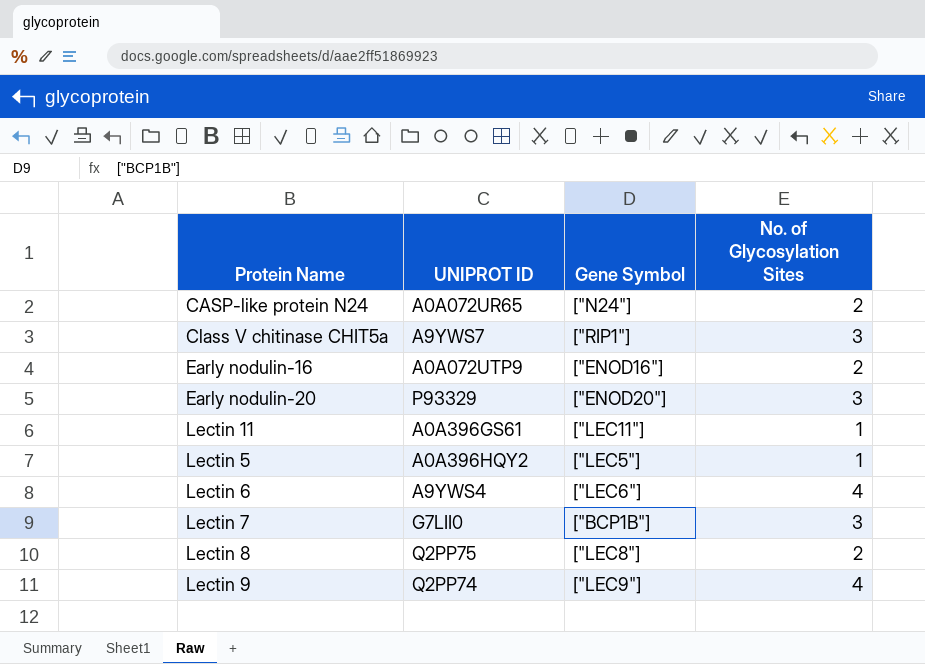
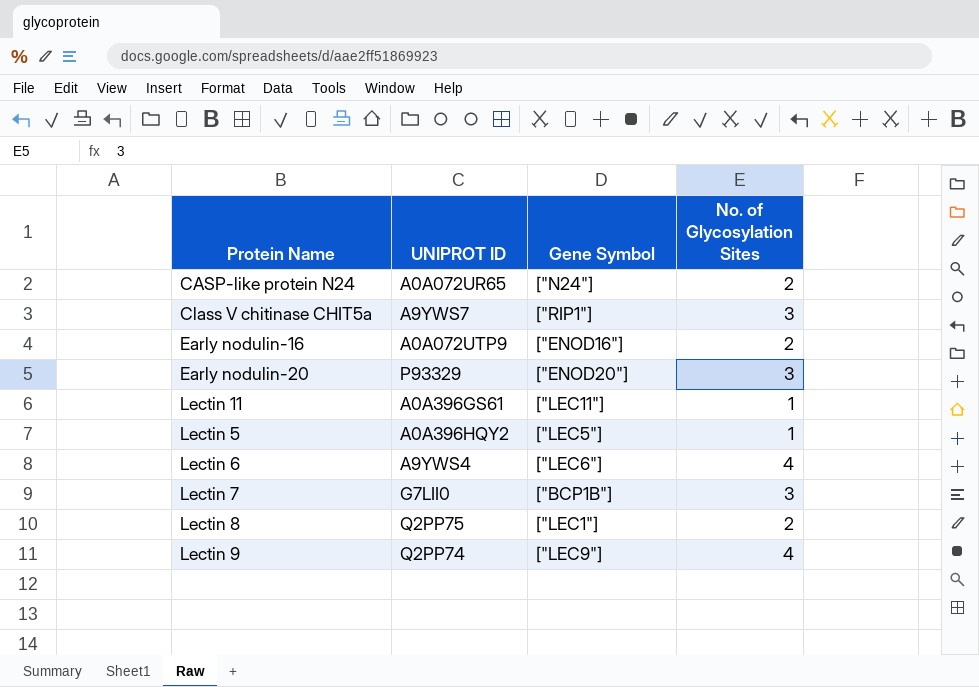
Lectin 8 | Gene Symbol: ["LEC8"] -> ["LEC1"]

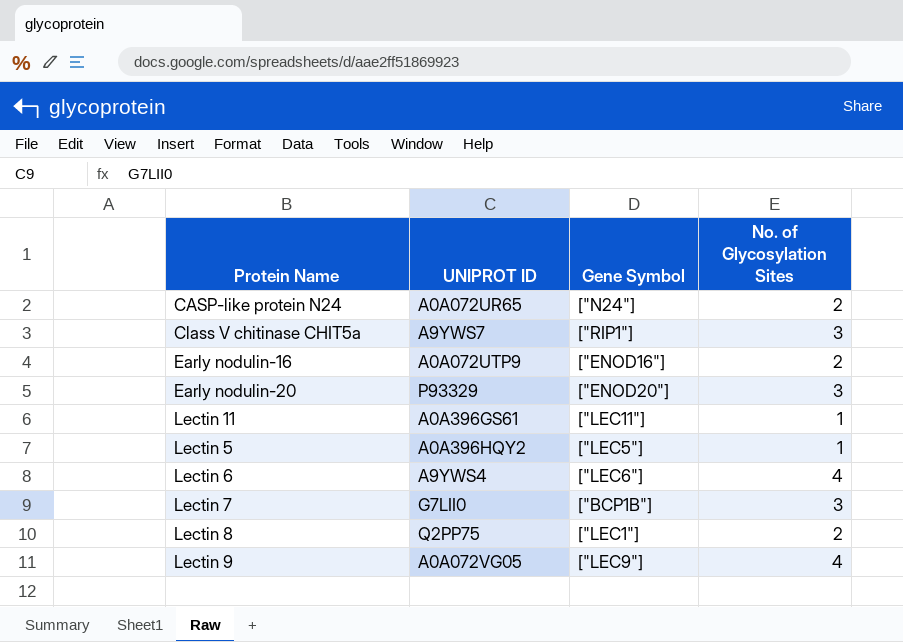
Lectin 9 | UNIPROT ID: Q2PP74 -> A0A072VG05

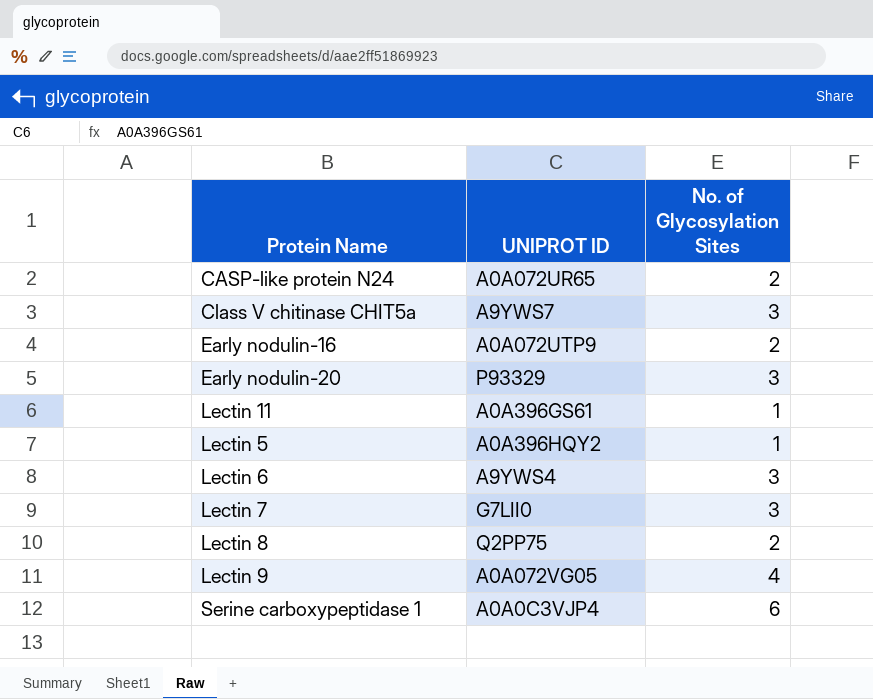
column Gene Symbol | position: 3 -> none
Lectin 6 | No. of Glycosylation Sites: 4 -> 3
row Serine carboxypeptidase 1: none -> A0A0C3VJP4 | 6

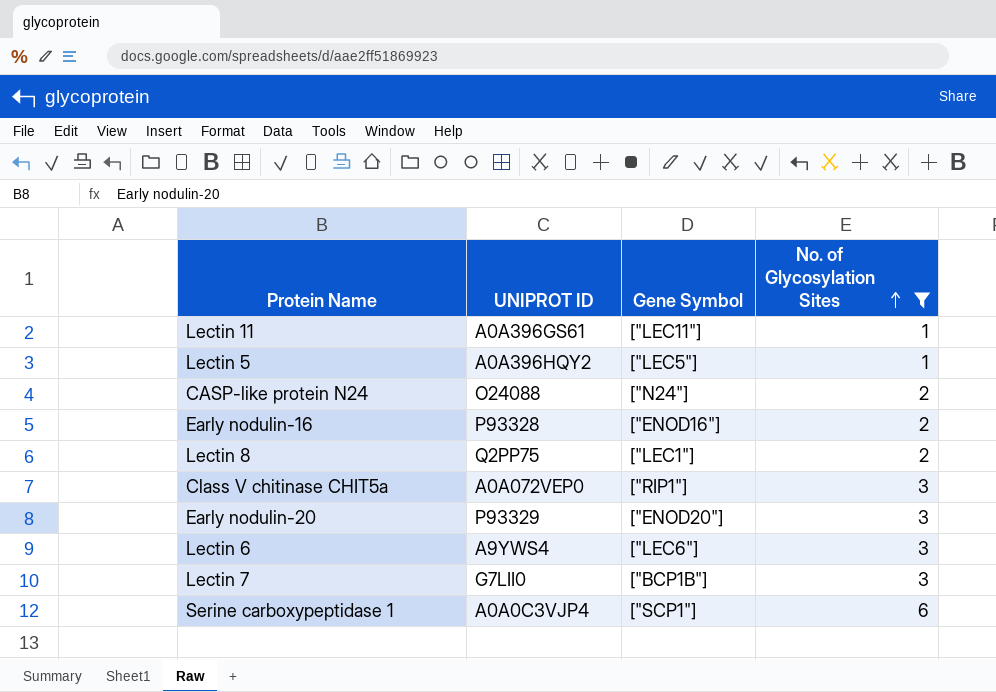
filter: none -> No. of Glycosylation Sites != 4
row order: none -> No. of Glycosylation Sites ascending
column Gene Symbol | position: none -> 3
CASP-like protein N24 | UNIPROT ID: A0A072UR65 -> O24088
Early nodulin-16 | UNIPROT ID: A0A072UTP9 -> P93328
Class V chitinase CHIT5a | UNIPROT ID: A9YWS7 -> A0A072VEP0

